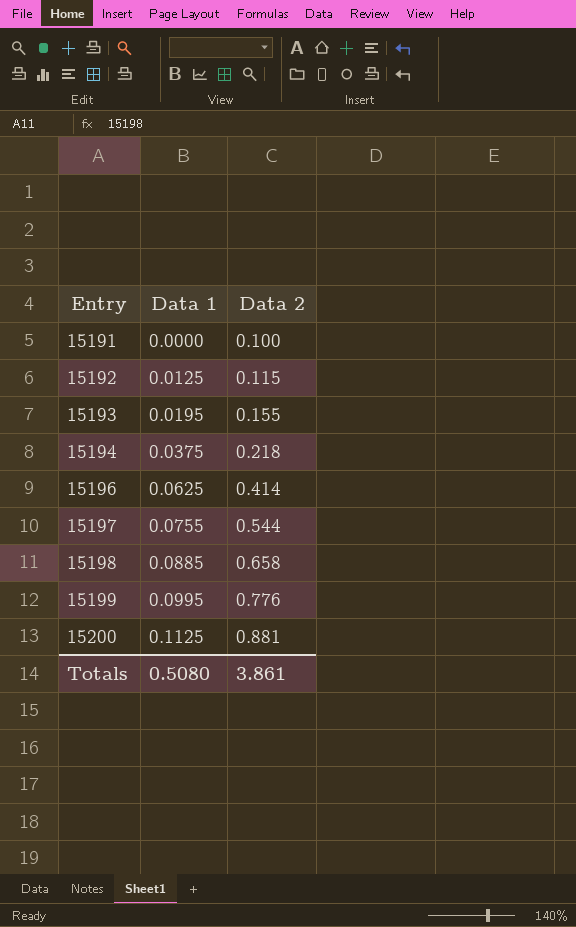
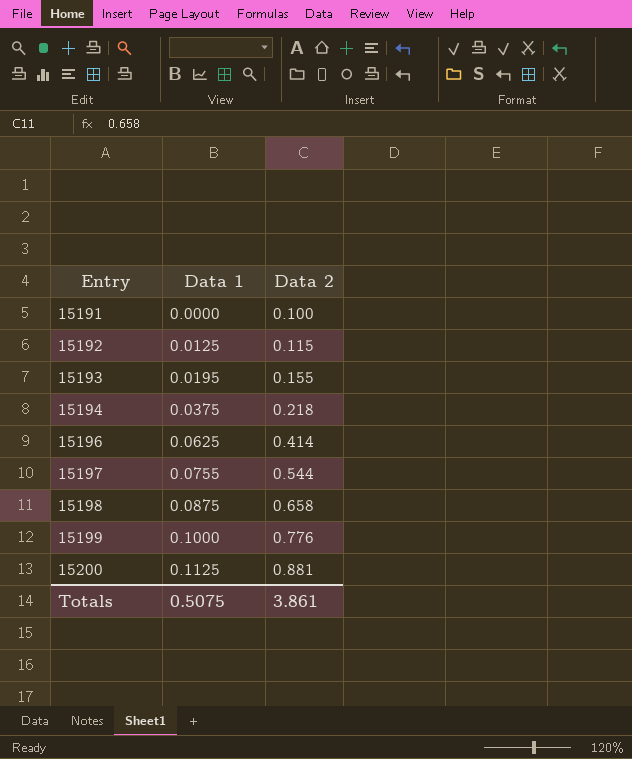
15198 | Data 1: 0.0885 -> 0.0875
15199 | Data 1: 0.0995 -> 0.1000
Totals | Data 1: 0.5080 -> 0.5075

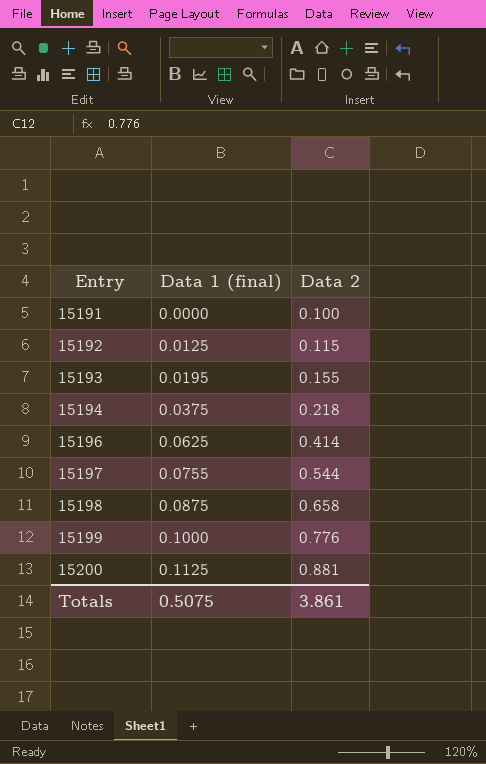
column name: Data 1 -> Data 1 (final)

